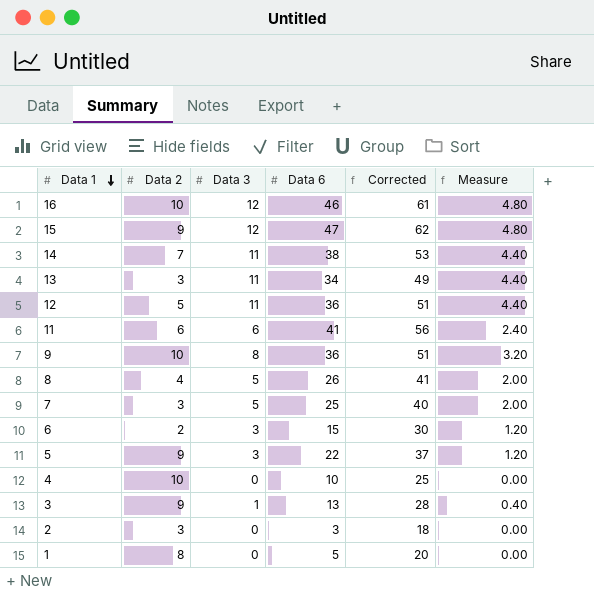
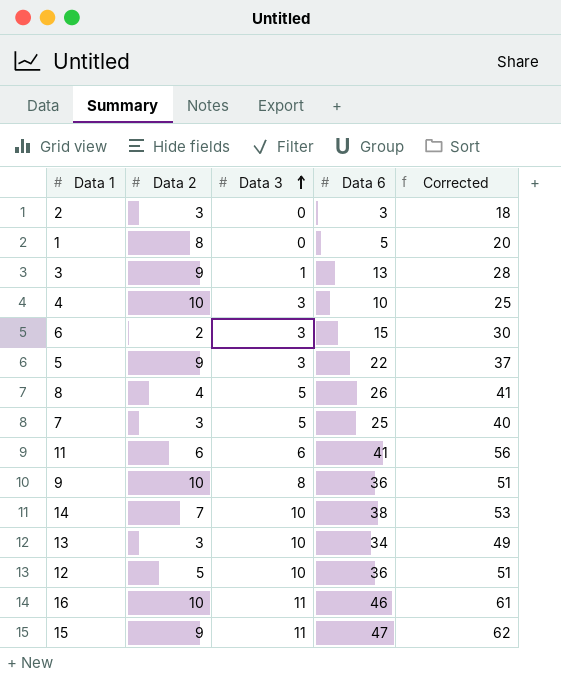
row order: Data 1 descending -> Data 3 ascending
column Measure | formula: [Data 3] * 0.4 -> none
4 | Data 3: 0 -> 3
14 | Data 3: 11 -> 10
13 | Data 3: 11 -> 10
12 | Data 3: 11 -> 10
16 | Data 3: 12 -> 11
15 | Data 3: 12 -> 11

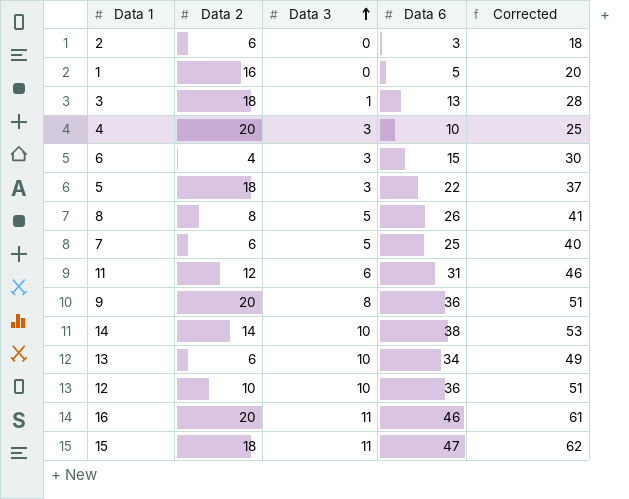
2 | Data 2: 3 -> 6
1 | Data 2: 8 -> 16
3 | Data 2: 9 -> 18
4 | Data 2: 10 -> 20
6 | Data 2: 2 -> 4
5 | Data 2: 9 -> 18
8 | Data 2: 4 -> 8
7 | Data 2: 3 -> 6
11 | Data 2: 6 -> 12
11 | Data 6: 41 -> 31
11 | Corrected: 56 -> 46
9 | Data 2: 10 -> 20
14 | Data 2: 7 -> 14
13 | Data 2: 3 -> 6
12 | Data 2: 5 -> 10
16 | Data 2: 10 -> 20
15 | Data 2: 9 -> 18

